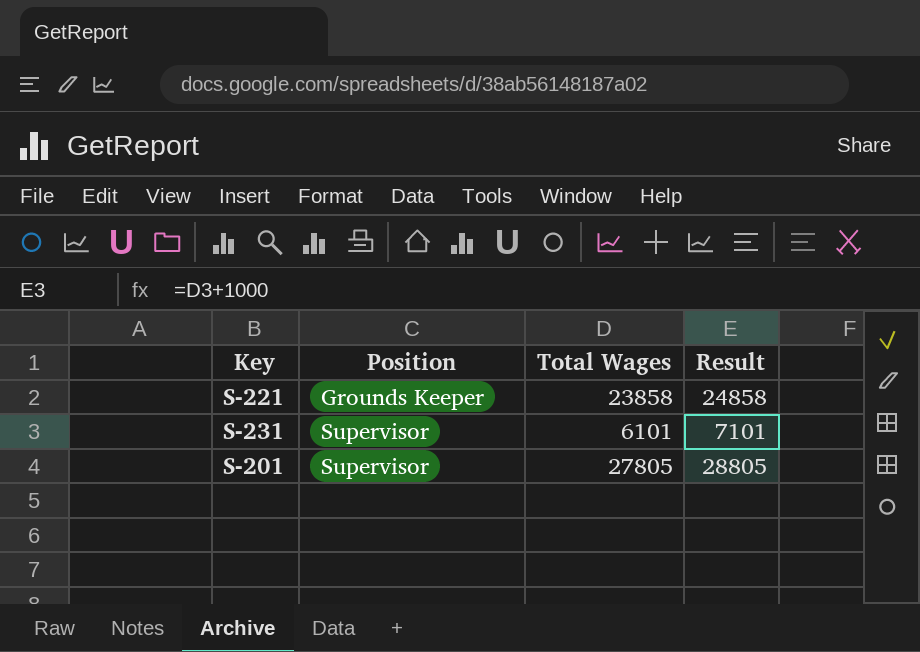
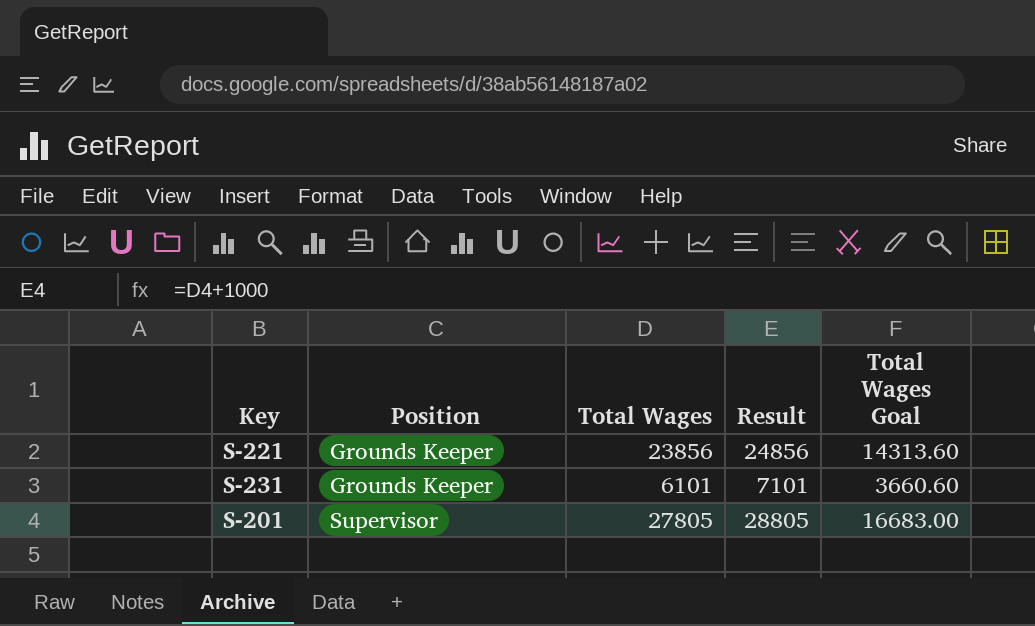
column Total Wages Goal | formula: none -> [Total Wages] * 0.6
S-221 | Total Wages: 23858 -> 23856
S-221 | Result: 24858 -> 24856
S-231 | Position: Supervisor -> Grounds Keeper

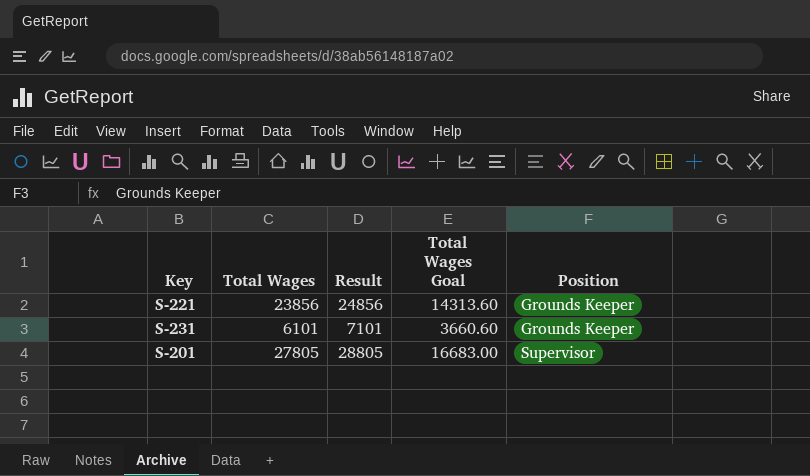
column Position | position: 2 -> 5

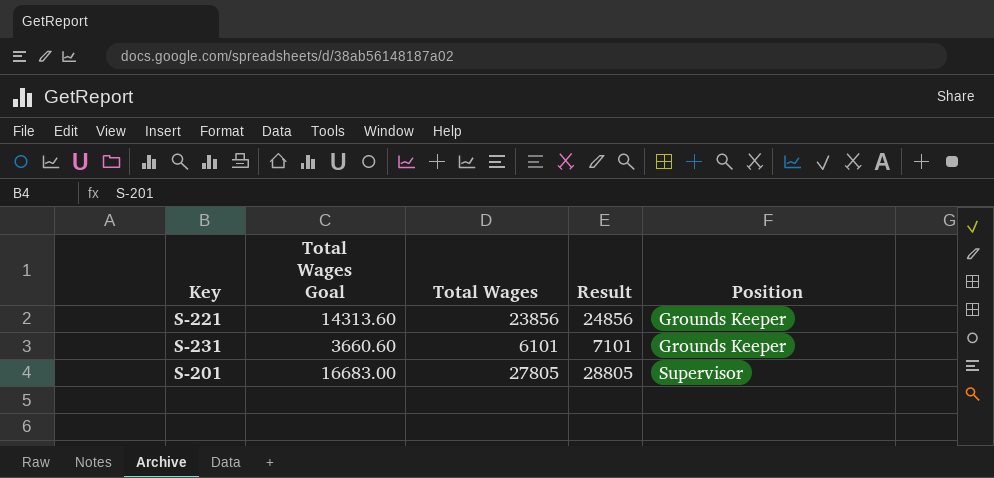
column Total Wages Goal | position: 4 -> 2

